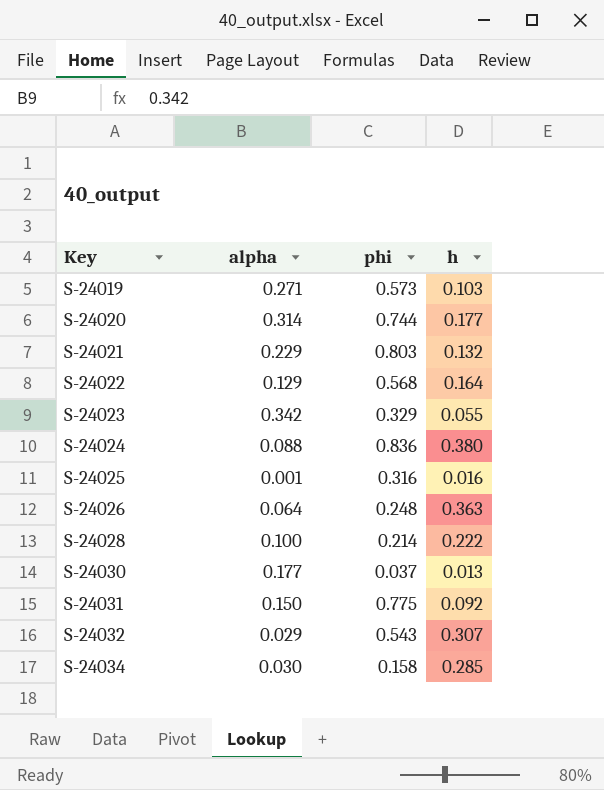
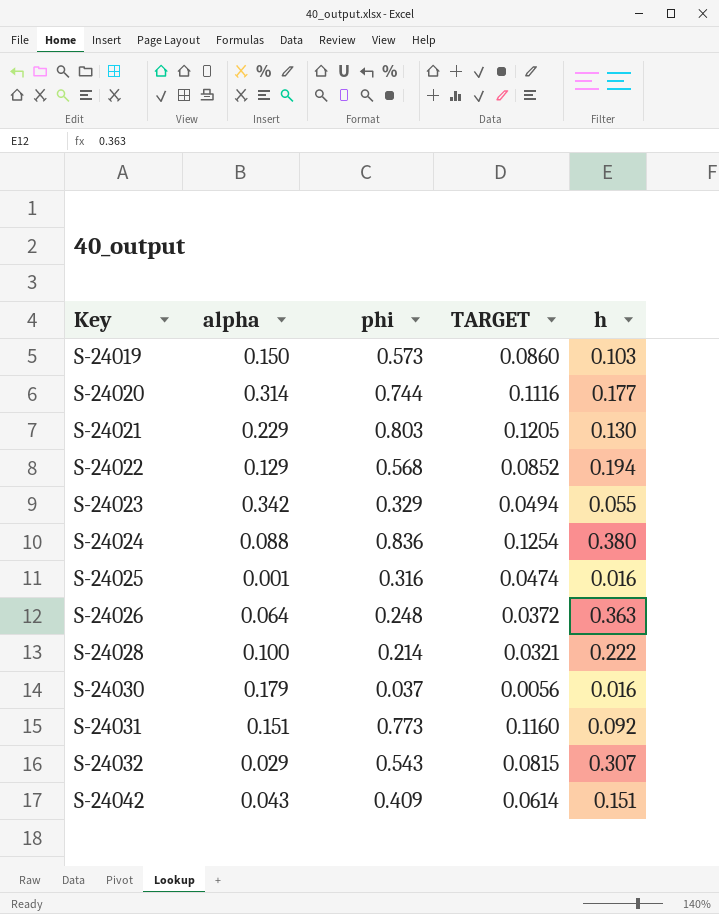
column TARGET | formula: none -> [phi] * 0.15
row S-24034: 0.030 | 0.158 | 0.285 -> none
S-24019 | alpha: 0.271 -> 0.150
S-24021 | h: 0.132 -> 0.130
S-24022 | h: 0.164 -> 0.194
S-24030 | alpha: 0.177 -> 0.179
S-24030 | h: 0.013 -> 0.016
S-24031 | alpha: 0.150 -> 0.151
S-24031 | phi: 0.775 -> 0.773
row S-24042: none -> 0.043 | 0.409 | 0.0614 | 0.151

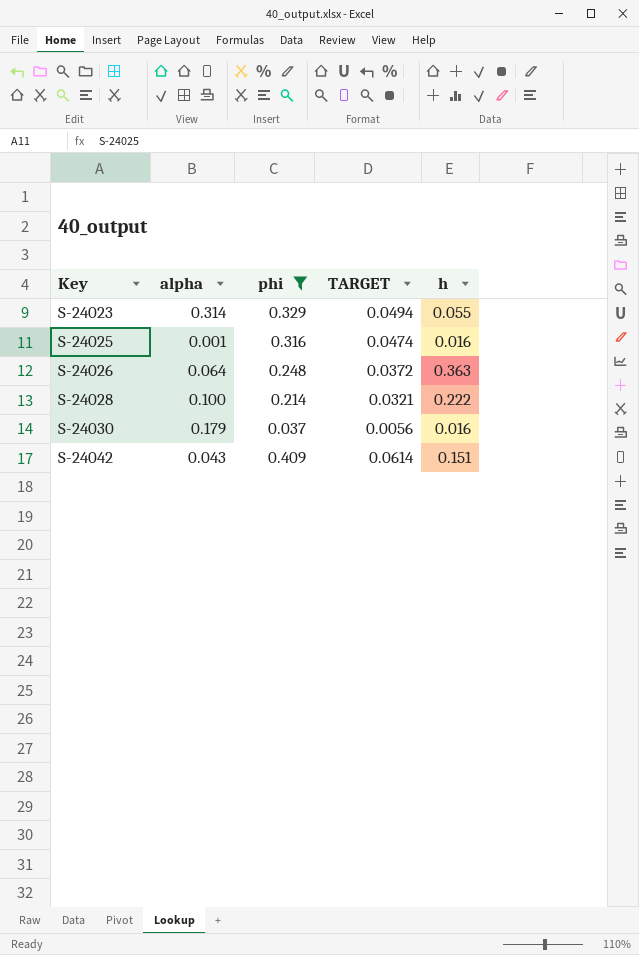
filter: none -> phi <= 0.409
S-24023 | alpha: 0.342 -> 0.314

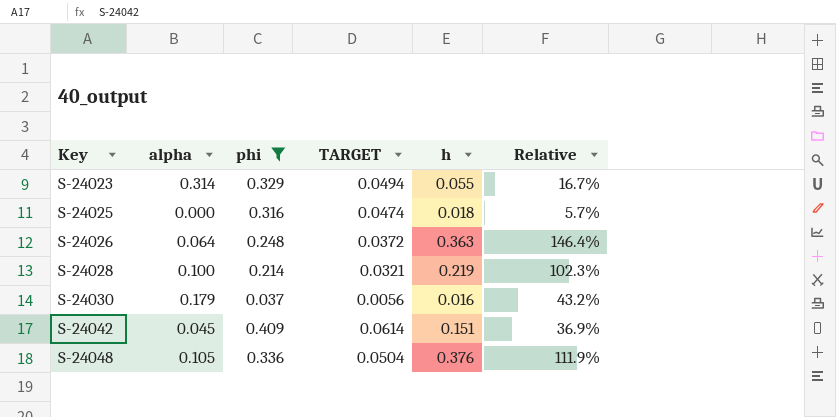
column Relative | formula: none -> [h] / [phi]
S-24025 | alpha: 0.001 -> 0.000
S-24025 | h: 0.016 -> 0.018
S-24028 | h: 0.222 -> 0.219
S-24042 | alpha: 0.043 -> 0.045
row S-24048: none -> 0.105 | 0.336 | 0.0504 | 0.376 | 111.9%

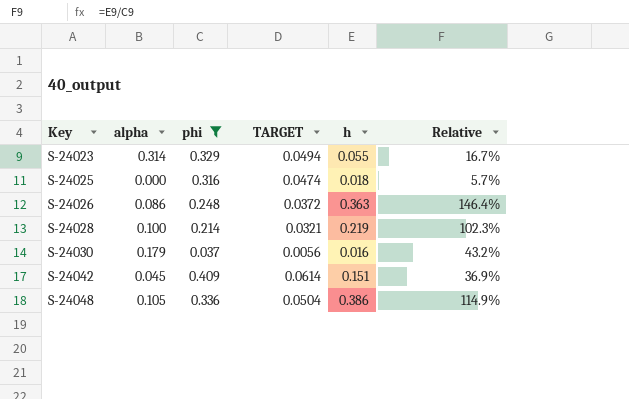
S-24026 | alpha: 0.064 -> 0.086
S-24048 | h: 0.376 -> 0.386
S-24048 | Relative: 111.9% -> 114.9%

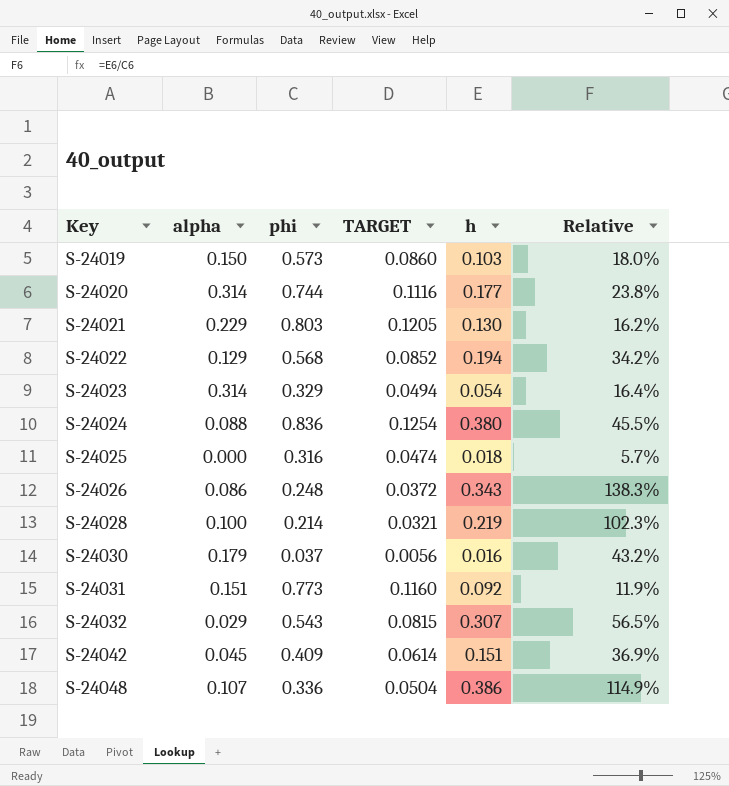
filter: phi <= 0.409 -> none
S-24023 | h: 0.055 -> 0.054
S-24023 | Relative: 16.7% -> 16.4%
S-24026 | h: 0.363 -> 0.343
S-24026 | Relative: 146.4% -> 138.3%
S-24048 | alpha: 0.105 -> 0.107

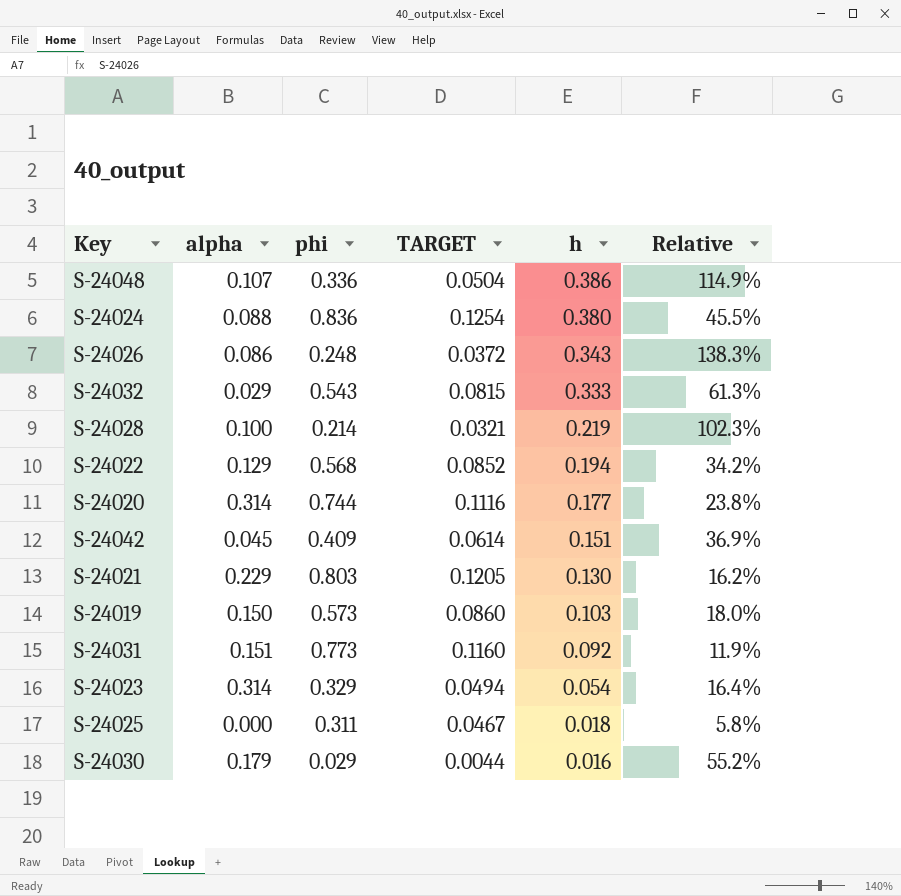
row order: Key ascending -> h descending
S-24032 | h: 0.307 -> 0.333
S-24032 | Relative: 56.5% -> 61.3%
S-24025 | phi: 0.316 -> 0.311
S-24025 | TARGET: 0.0474 -> 0.0467
S-24025 | Relative: 5.7% -> 5.8%
S-24030 | phi: 0.037 -> 0.029
S-24030 | TARGET: 0.0056 -> 0.0044
S-24030 | Relative: 43.2% -> 55.2%

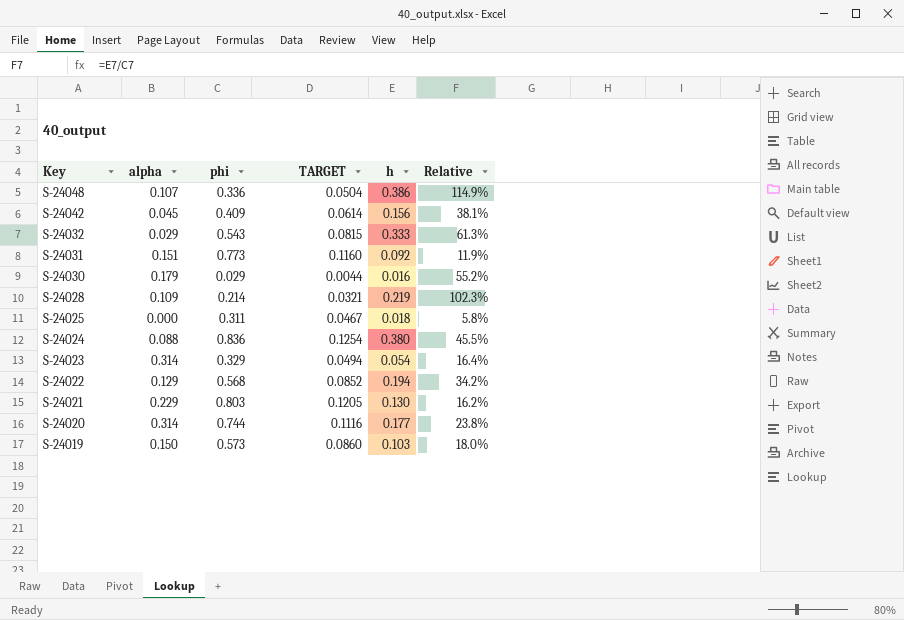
row order: h descending -> Key descending
row S-24026: 0.086 | 0.248 | 0.0372 | 0.343 | 138.3% -> none
S-24042 | h: 0.151 -> 0.156
S-24042 | Relative: 36.9% -> 38.1%
S-24028 | alpha: 0.100 -> 0.109

